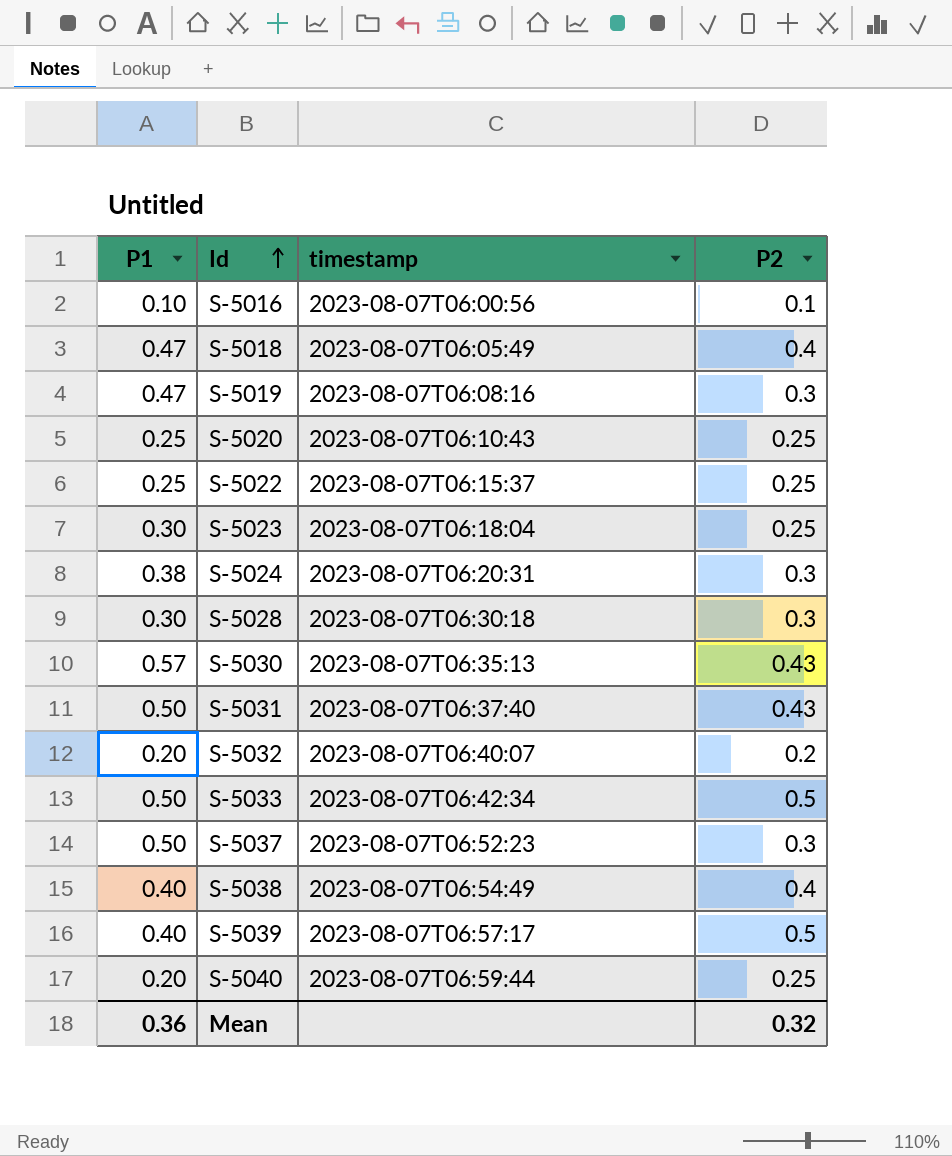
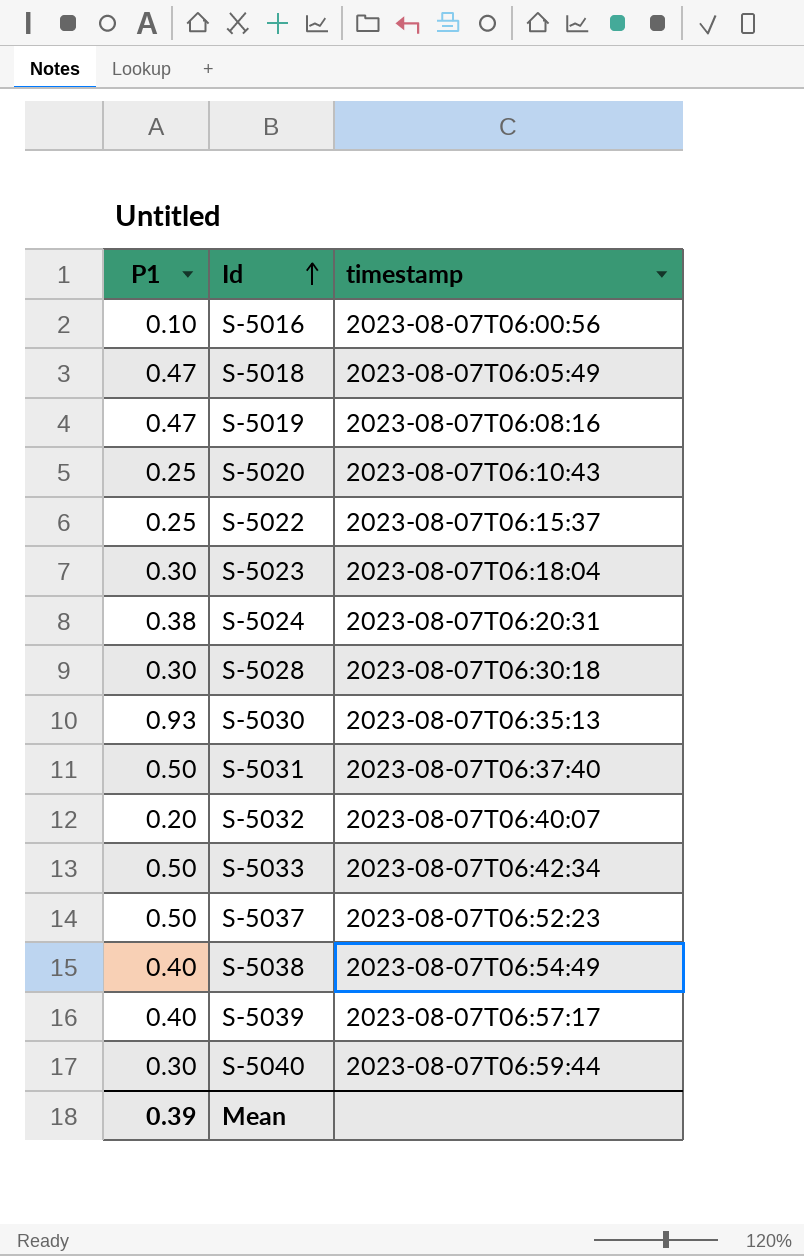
column P2 | position: 4 -> none
S-5030 | P1: 0.57 -> 0.93
S-5040 | P1: 0.20 -> 0.30
Mean | P1: 0.36 -> 0.39

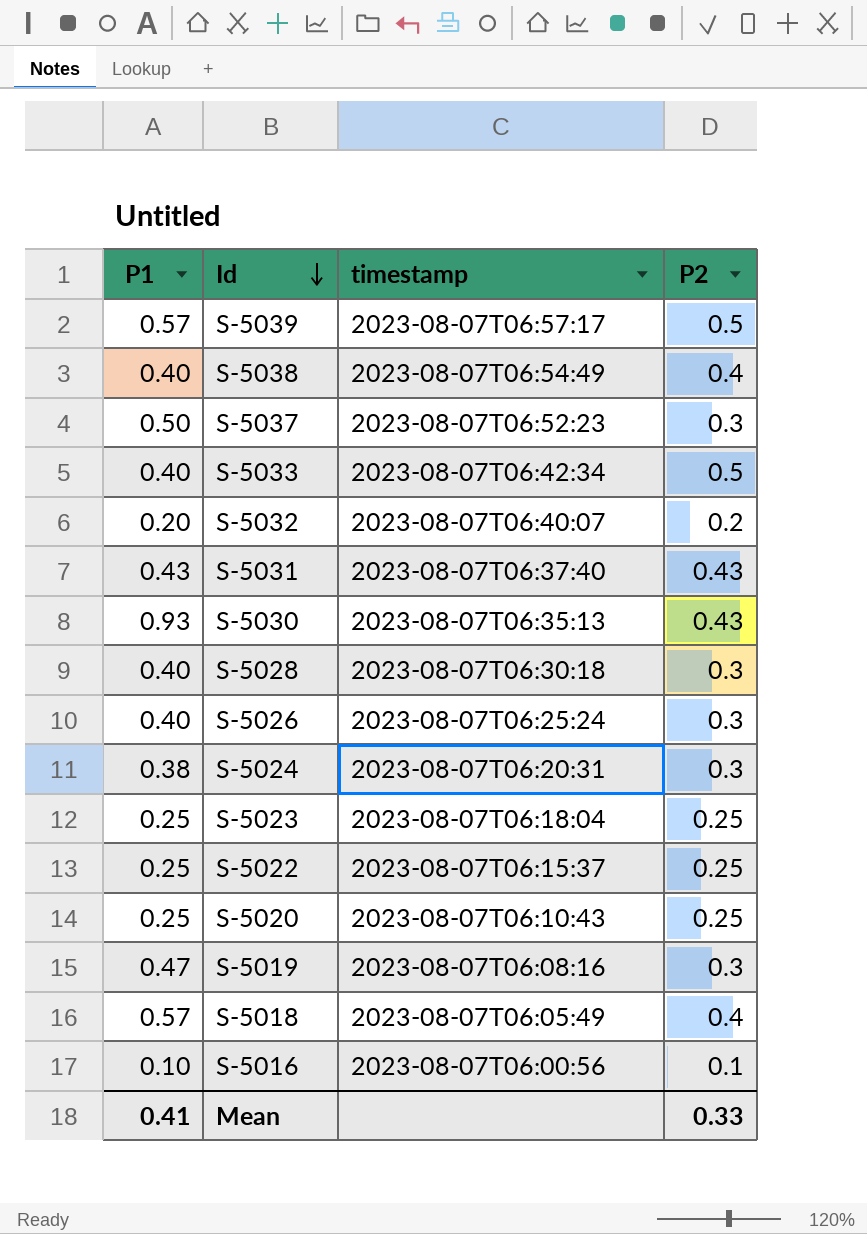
row order: Id ascending -> Id descending
column P2 | position: none -> 4
row S-5040: 0.30 | 2023-08-07T06:59:44 -> none
S-5039 | P1: 0.40 -> 0.57
S-5033 | P1: 0.50 -> 0.40
S-5031 | P1: 0.50 -> 0.43
S-5028 | P1: 0.30 -> 0.40
row S-5026: none -> 0.40 | 2023-08-07T06:25:24 | 0.3
S-5023 | P1: 0.30 -> 0.25
S-5018 | P1: 0.47 -> 0.57
Mean | P1: 0.39 -> 0.41

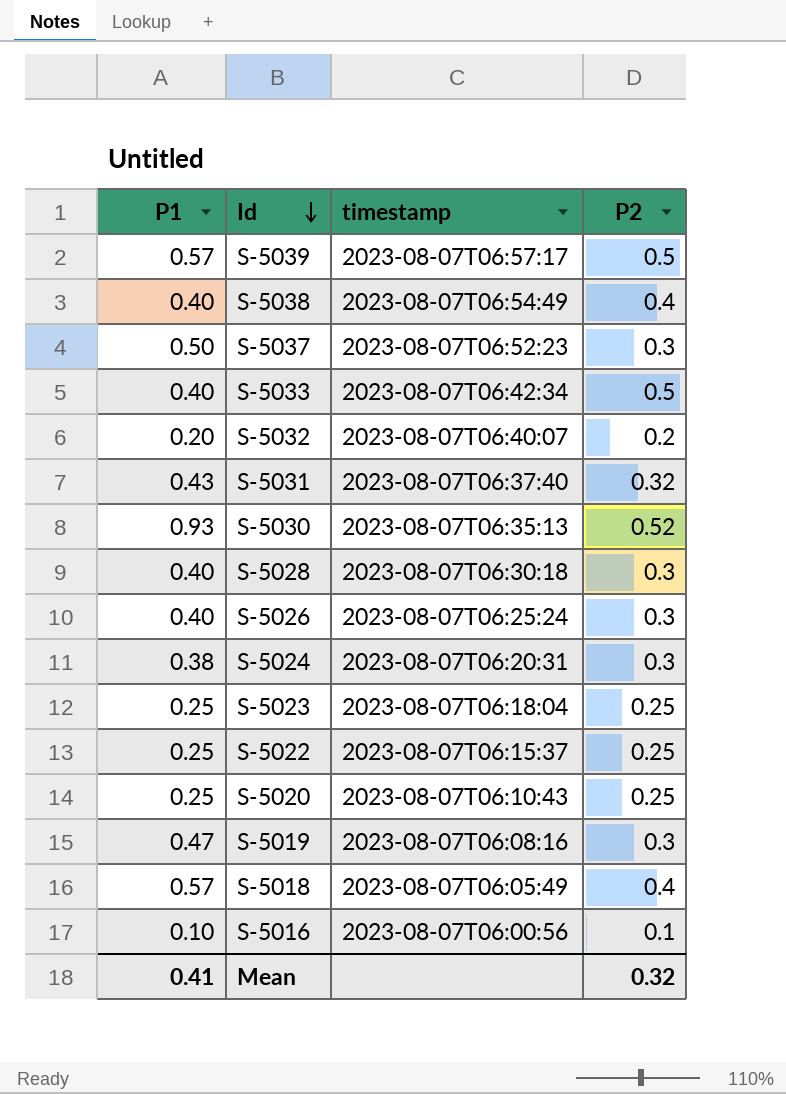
S-5031 | P2: 0.43 -> 0.32
S-5030 | P2: 0.43 -> 0.52
Mean | P2: 0.33 -> 0.32

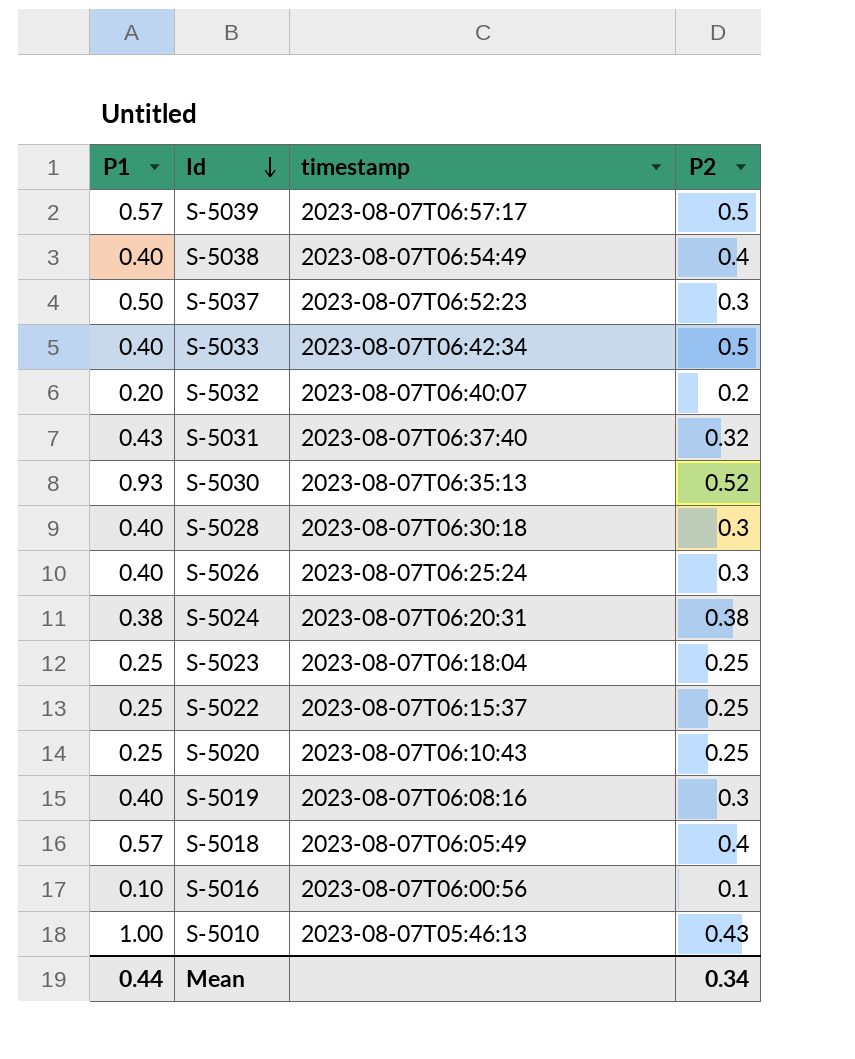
S-5024 | P2: 0.3 -> 0.38
S-5019 | P1: 0.47 -> 0.40
row S-5010: none -> 1.00 | 2023-08-07T05:46:13 | 0.43
Mean | P1: 0.41 -> 0.44
Mean | P2: 0.32 -> 0.34

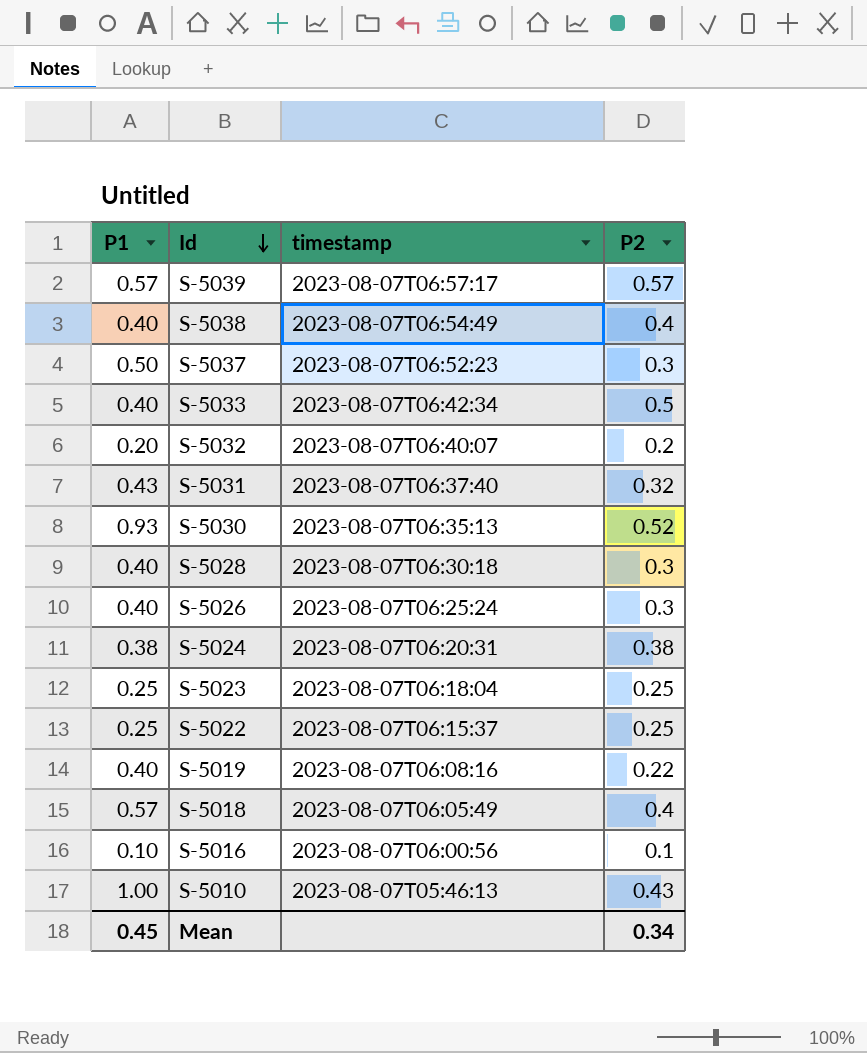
row S-5020: 0.25 | 2023-08-07T06:10:43 | 0.25 -> none
S-5039 | P2: 0.5 -> 0.57
S-5019 | P2: 0.3 -> 0.22
Mean | P1: 0.44 -> 0.45

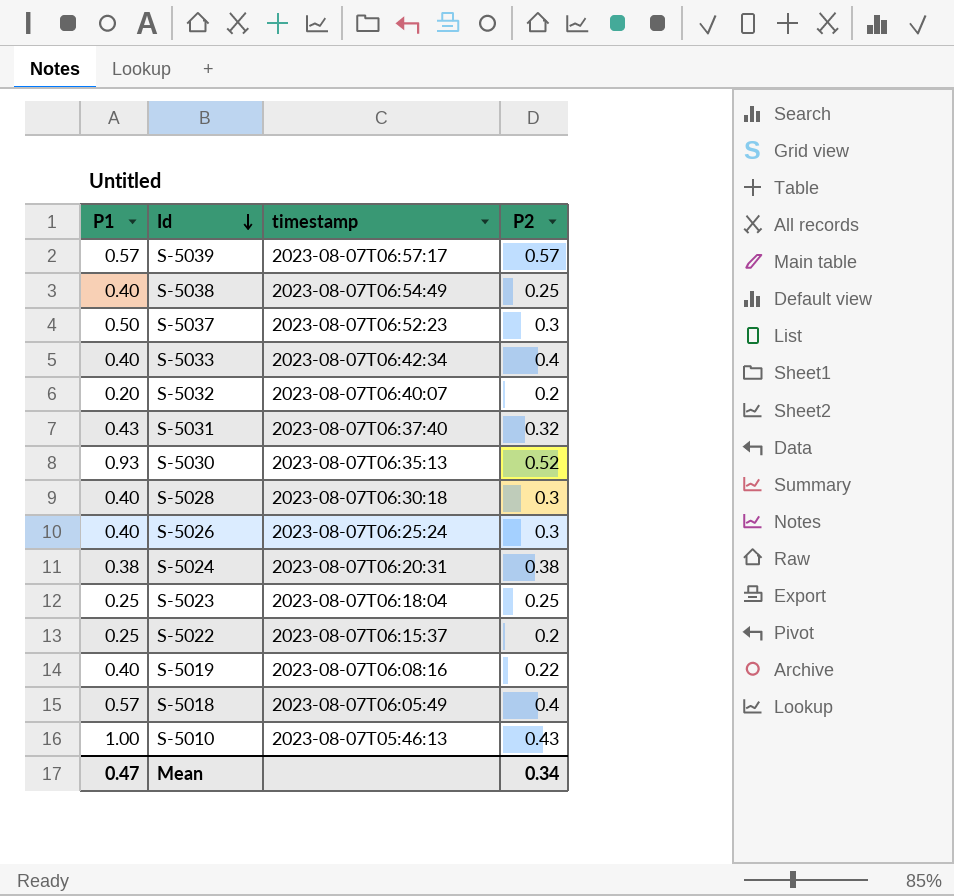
row S-5016: 0.10 | 2023-08-07T06:00:56 | 0.1 -> none
S-5038 | P2: 0.4 -> 0.25
S-5033 | P2: 0.5 -> 0.4
S-5022 | P2: 0.25 -> 0.2
Mean | P1: 0.45 -> 0.47

